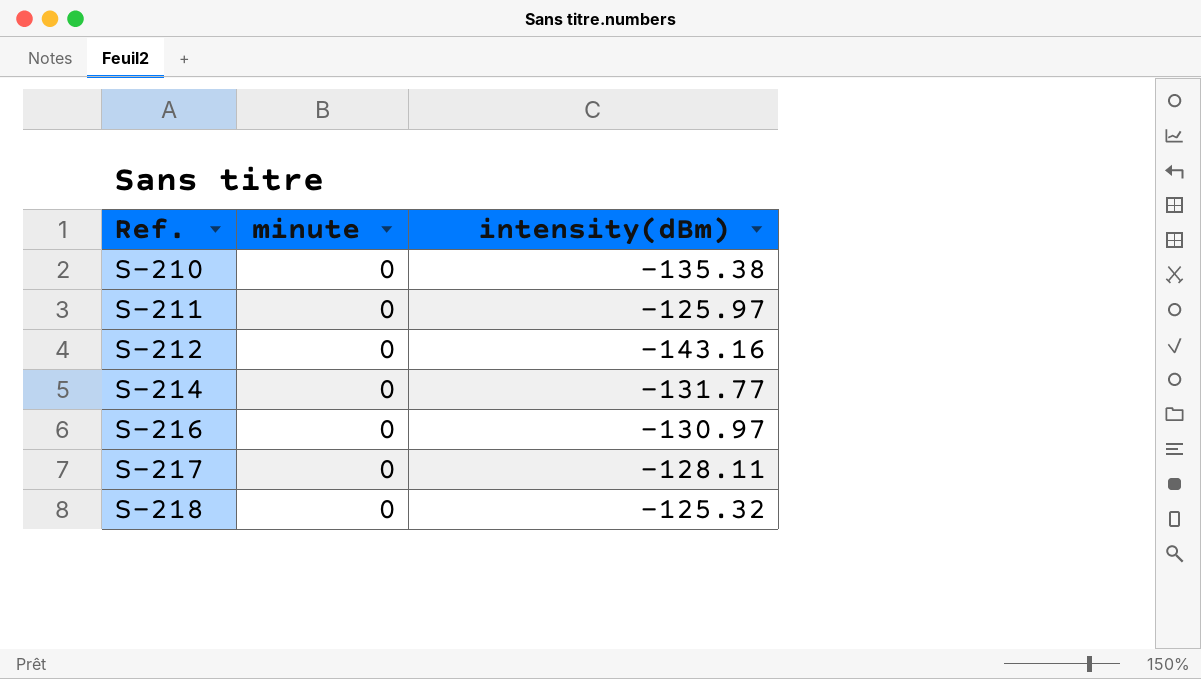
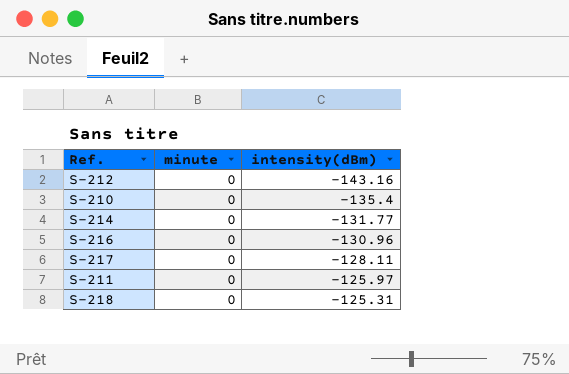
row order: Ref. ascending -> intensity(dBm) ascending
S-210 | intensity(dBm): -135.38 -> -135.4
S-216 | intensity(dBm): -130.97 -> -130.96
S-218 | intensity(dBm): -125.32 -> -125.31

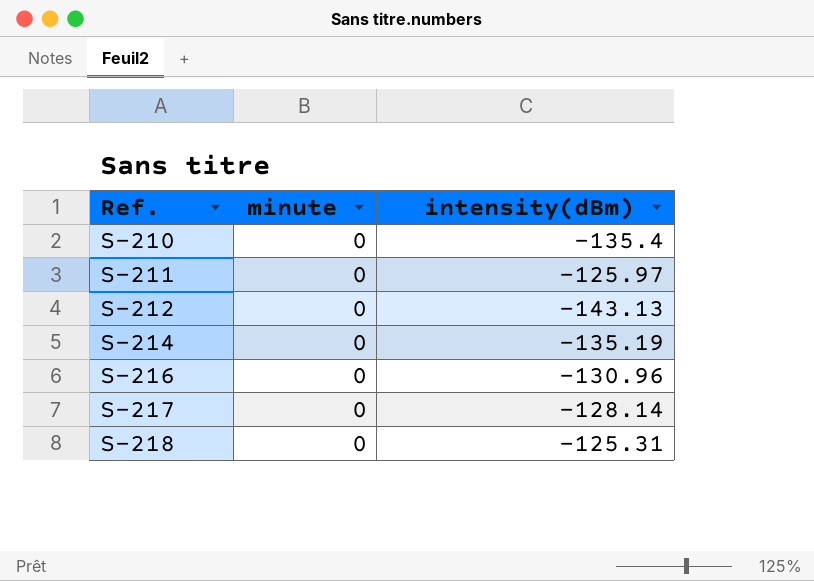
row order: intensity(dBm) ascending -> Ref. ascending
S-212 | intensity(dBm): -143.16 -> -143.13
S-214 | intensity(dBm): -131.77 -> -135.19
S-217 | intensity(dBm): -128.11 -> -128.14

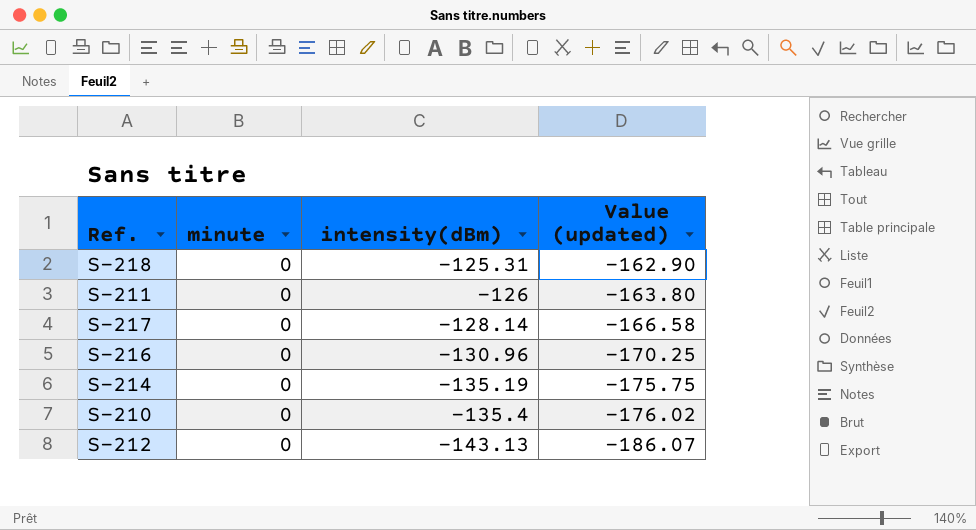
row order: Ref. ascending -> intensity(dBm) descending
column Value (updated) | formula: none -> [intensity(dBm)] * 1.3
S-211 | intensity(dBm): -125.97 -> -126

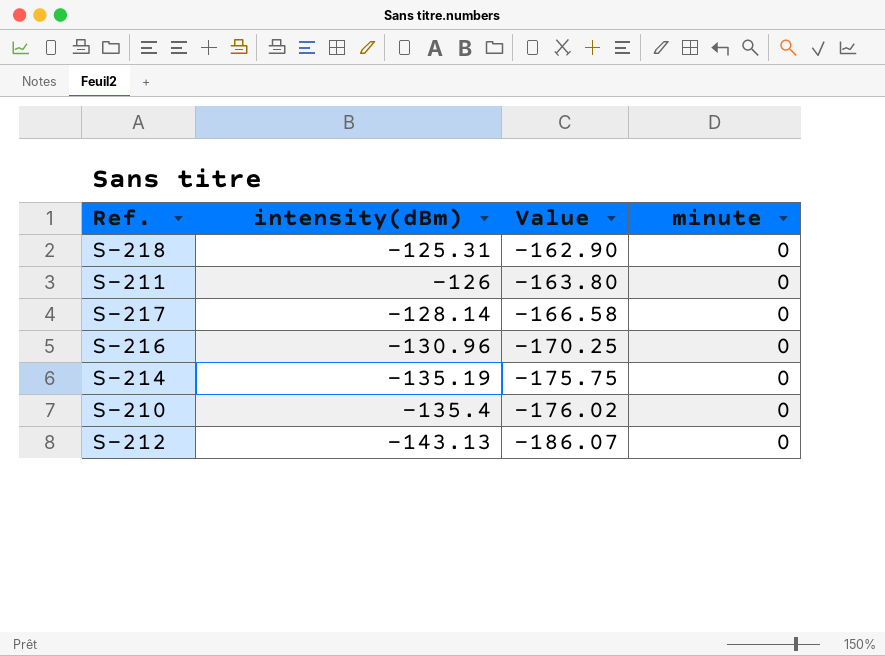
column name: Value (updated) -> Value
column minute | position: 2 -> 4

